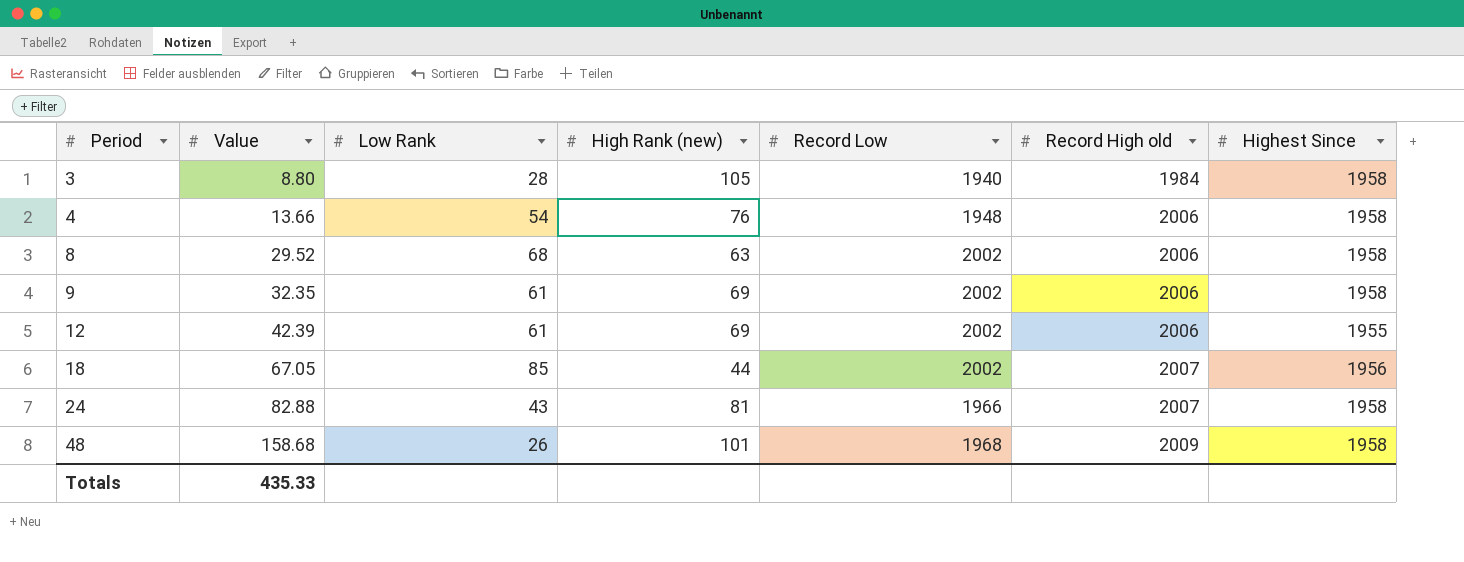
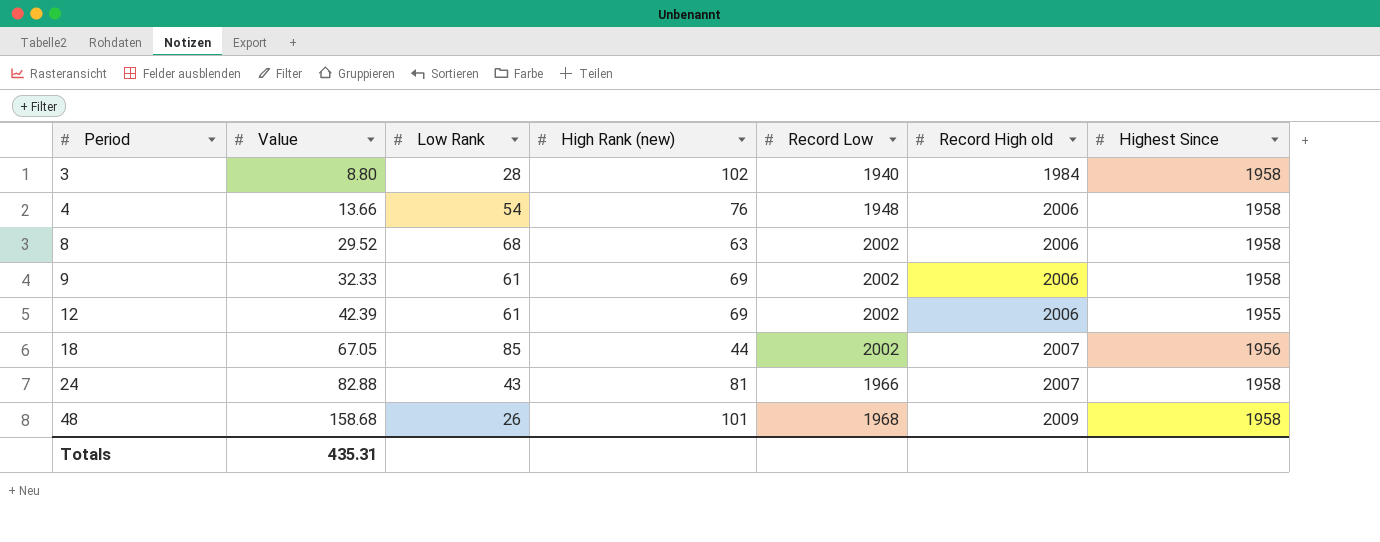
3 | High Rank (new): 105 -> 102
9 | Value: 32.35 -> 32.33
Totals | Value: 435.33 -> 435.31

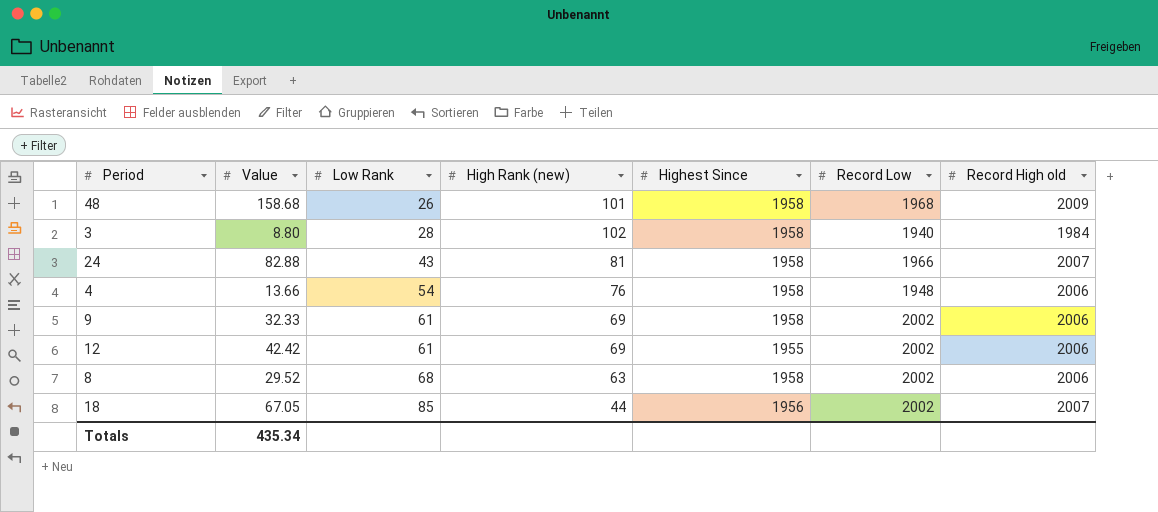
row order: Period ascending -> Low Rank ascending
column Highest Since | position: 7 -> 5
12 | Value: 42.39 -> 42.42
Totals | Value: 435.31 -> 435.34

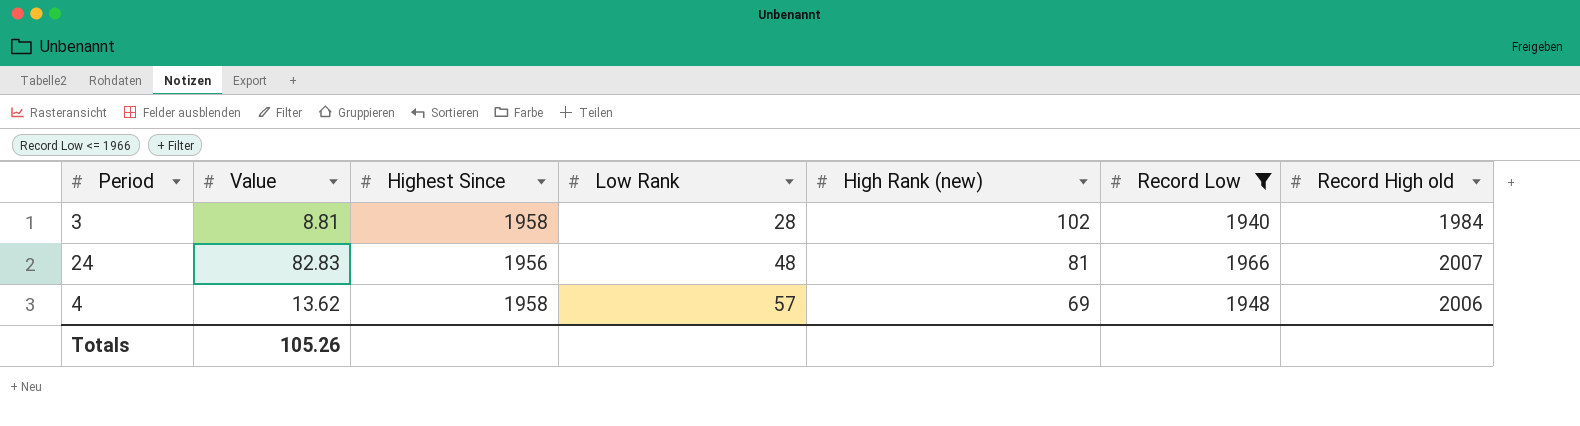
filter: none -> Record Low <= 1966
column Highest Since | position: 5 -> 3
3 | Value: 8.80 -> 8.81
24 | Value: 82.88 -> 82.83
24 | Highest Since: 1958 -> 1956
24 | Low Rank: 43 -> 48
4 | Value: 13.66 -> 13.62
4 | Low Rank: 54 -> 57
4 | High Rank (new): 76 -> 69
Totals | Value: 435.34 -> 105.26

